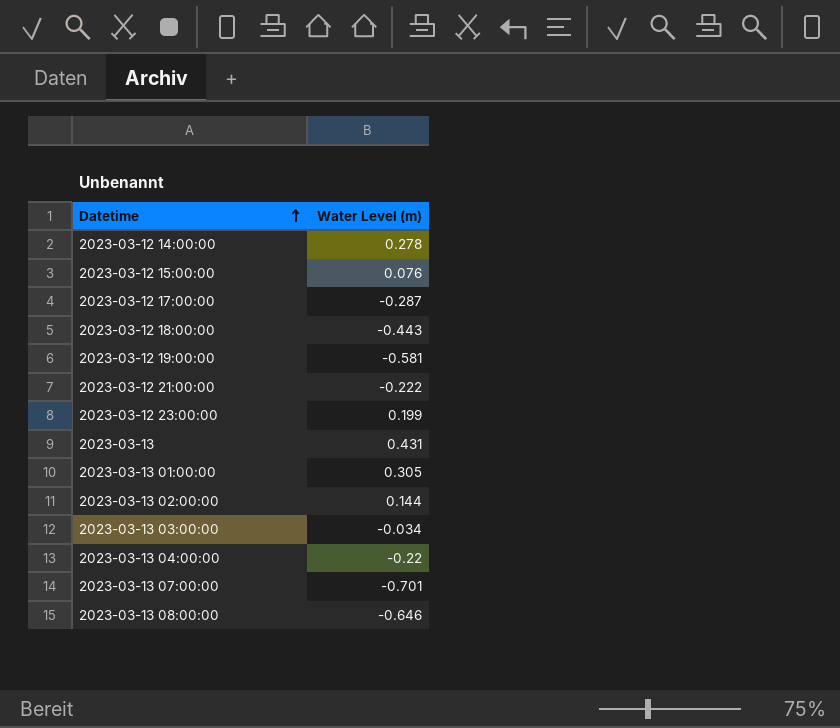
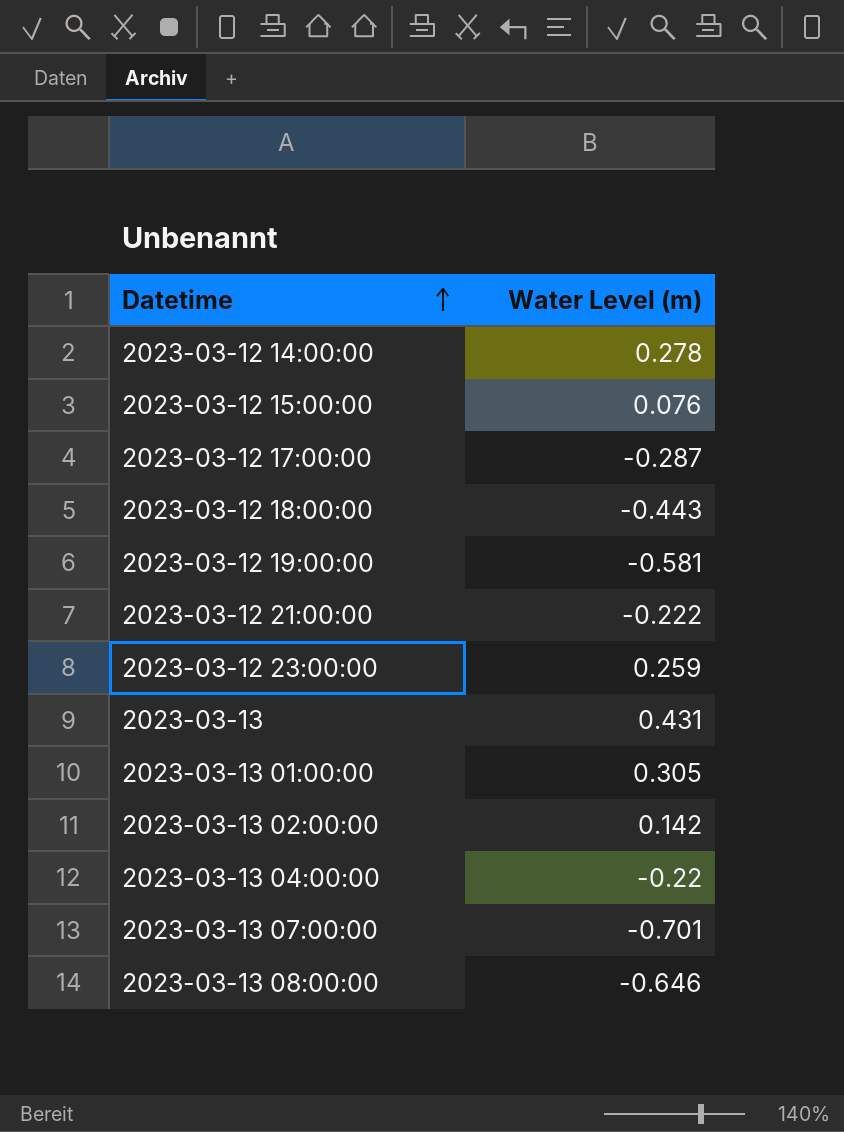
row 2023-03-13 03:00:00: -0.034 -> none
2023-03-12 23:00:00 | Water Level (m): 0.199 -> 0.259
2023-03-13 02:00:00 | Water Level (m): 0.144 -> 0.142

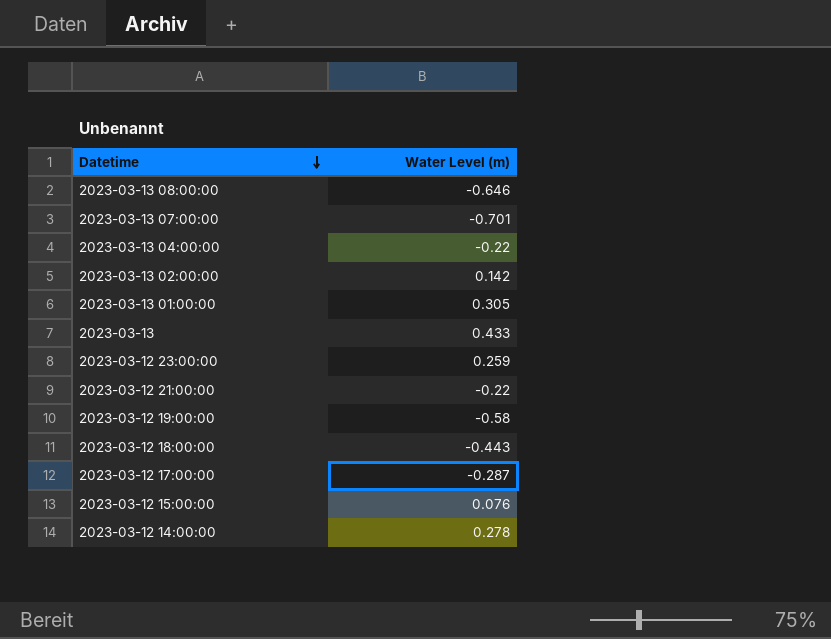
row order: Datetime ascending -> Datetime descending
2023-03-13 | Water Level (m): 0.431 -> 0.433
2023-03-12 21:00:00 | Water Level (m): -0.222 -> -0.22
2023-03-12 19:00:00 | Water Level (m): -0.581 -> -0.58

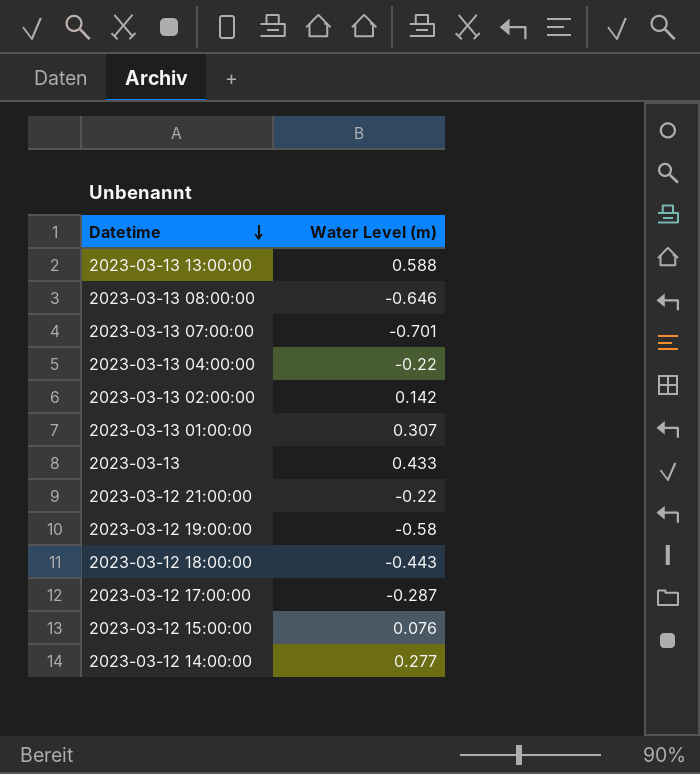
row 2023-03-12 23:00:00: 0.259 -> none
row 2023-03-13 13:00:00: none -> 0.588
2023-03-13 01:00:00 | Water Level (m): 0.305 -> 0.307
2023-03-12 14:00:00 | Water Level (m): 0.278 -> 0.277

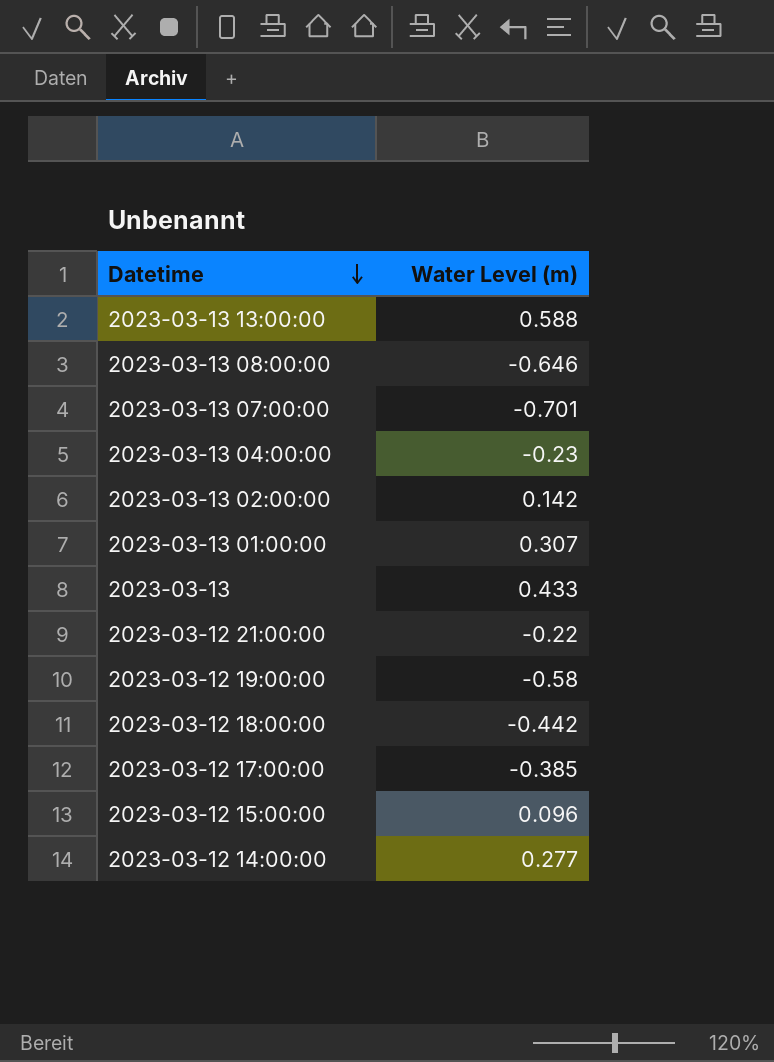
2023-03-13 04:00:00 | Water Level (m): -0.22 -> -0.23
2023-03-12 18:00:00 | Water Level (m): -0.443 -> -0.442
2023-03-12 17:00:00 | Water Level (m): -0.287 -> -0.385
2023-03-12 15:00:00 | Water Level (m): 0.076 -> 0.096

